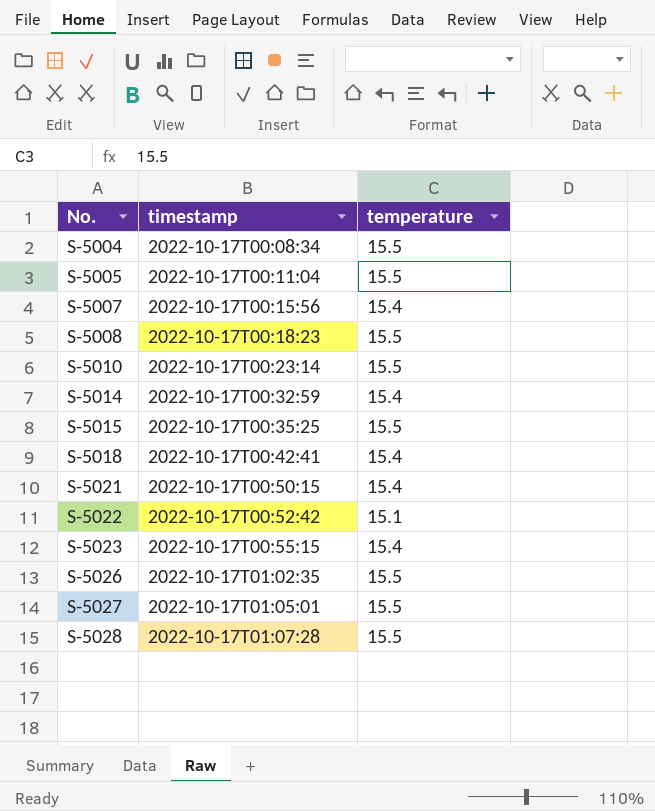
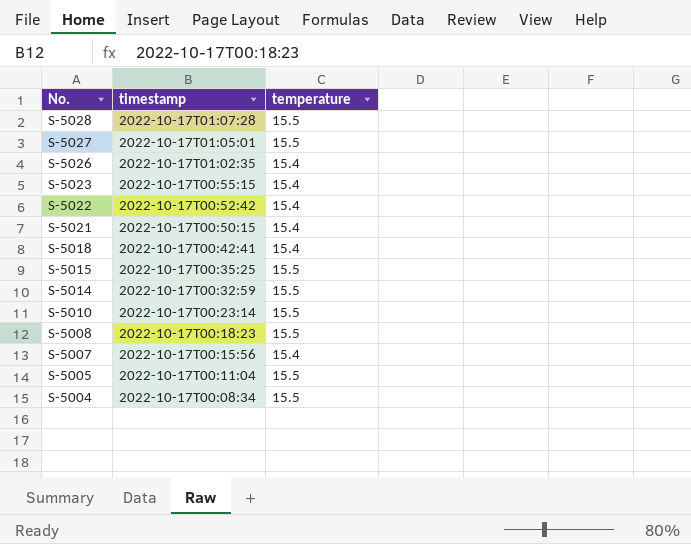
row order: No. ascending -> No. descending
S-5026 | temperature: 15.5 -> 15.4
S-5022 | temperature: 15.1 -> 15.4
S-5014 | temperature: 15.4 -> 15.5

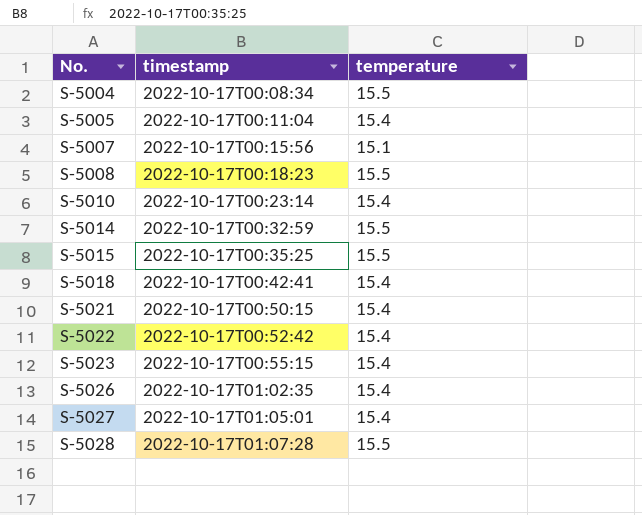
row order: No. descending -> No. ascending
S-5005 | temperature: 15.5 -> 15.4
S-5007 | temperature: 15.4 -> 15.1
S-5010 | temperature: 15.5 -> 15.4
S-5027 | temperature: 15.5 -> 15.4

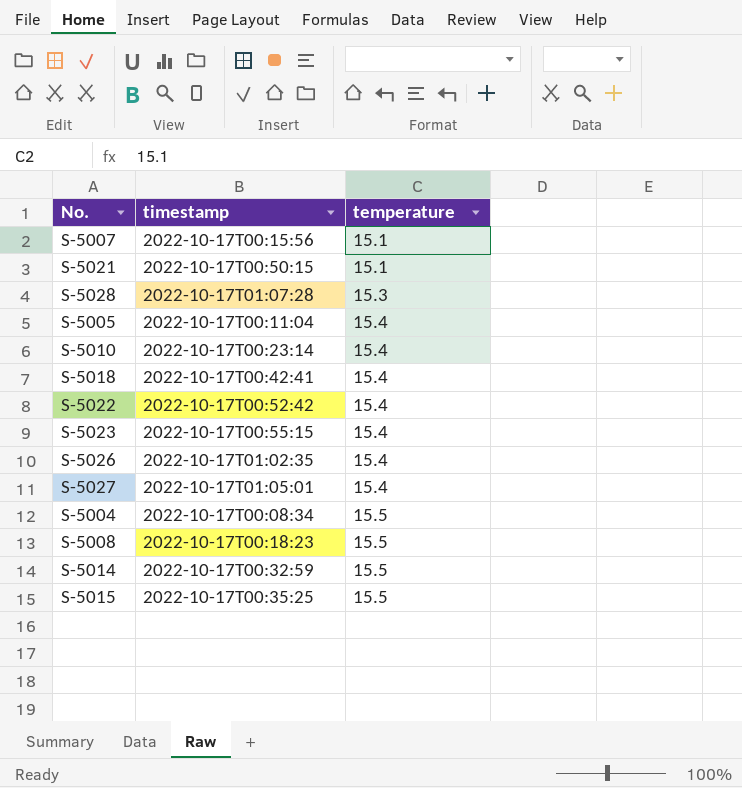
row order: No. ascending -> temperature ascending
S-5021 | temperature: 15.4 -> 15.1
S-5028 | temperature: 15.5 -> 15.3

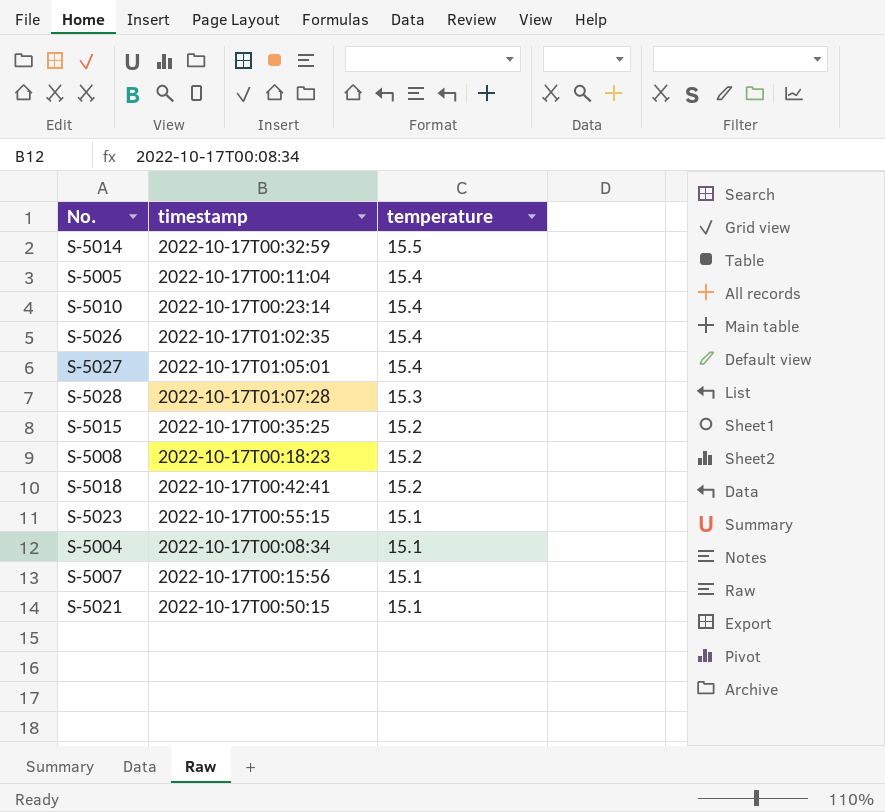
row order: temperature ascending -> temperature descending
row S-5022: 2022-10-17T00:52:42 | 15.4 -> none
S-5015 | temperature: 15.5 -> 15.2
S-5008 | temperature: 15.5 -> 15.2
S-5018 | temperature: 15.4 -> 15.2
S-5023 | temperature: 15.4 -> 15.1
S-5004 | temperature: 15.5 -> 15.1

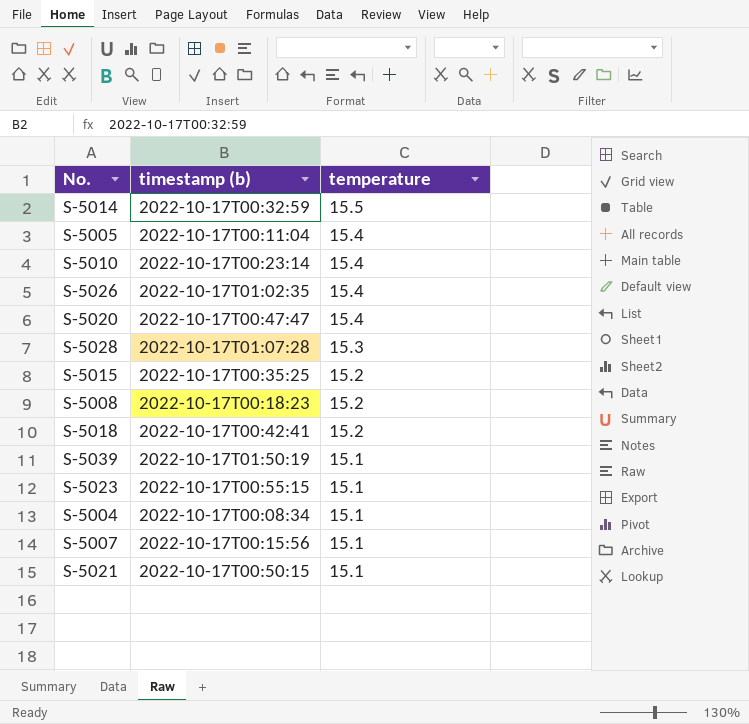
column name: timestamp -> timestamp (b)
row S-5027: 2022-10-17T01:05:01 | 15.4 -> none
row S-5020: none -> 2022-10-17T00:47:47 | 15.4
row S-5039: none -> 2022-10-17T01:50:19 | 15.1

